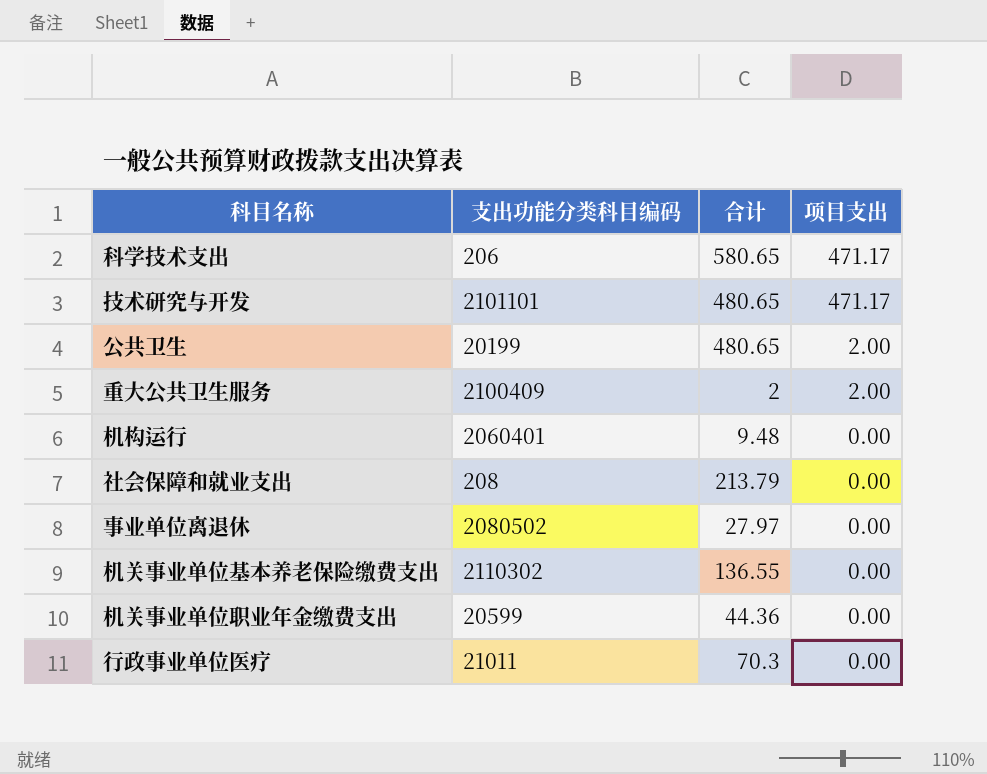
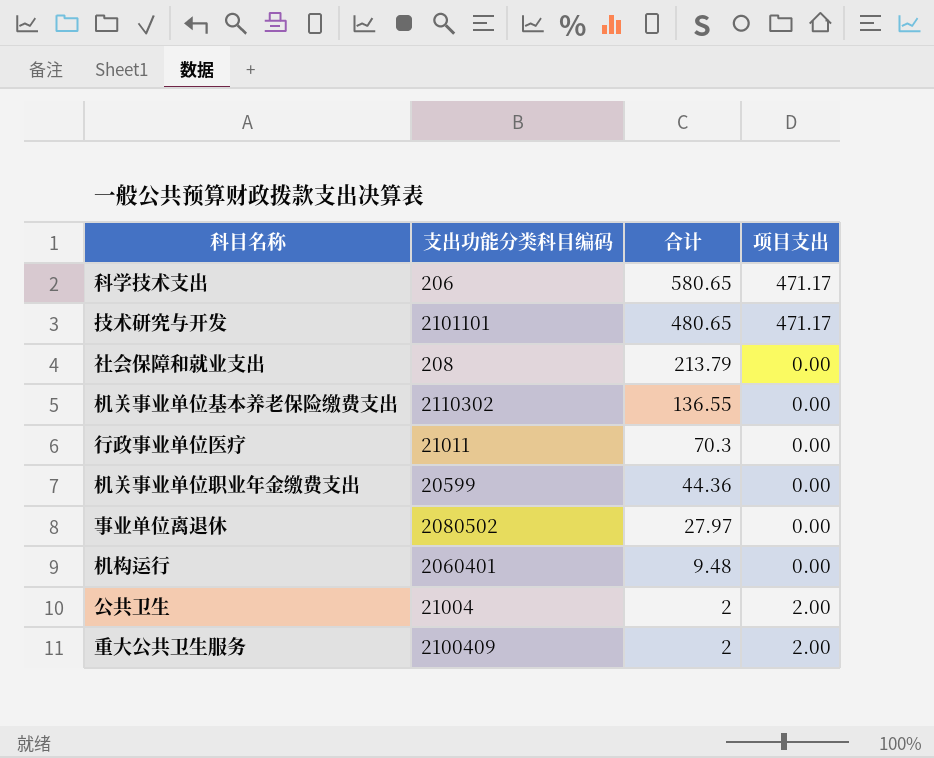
row order: 项目支出 descending -> 合计 descending
公共卫生 | 支出功能分类科目编码: 20199 -> 21004
公共卫生 | 合计: 480.65 -> 2

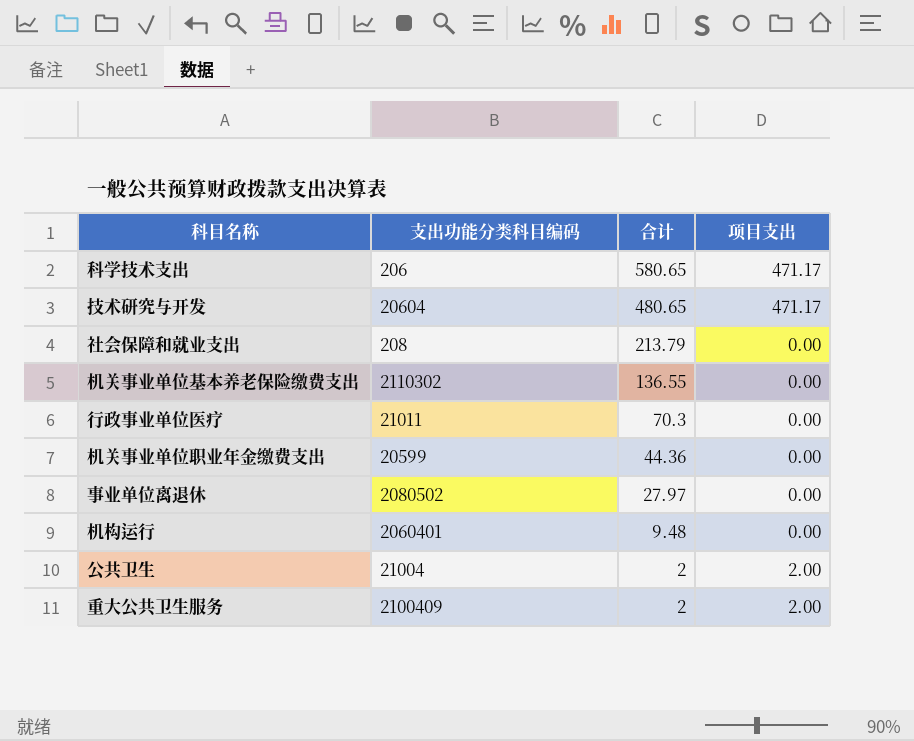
技术研究与开发 | 支出功能分类科目编码: 2101101 -> 20604

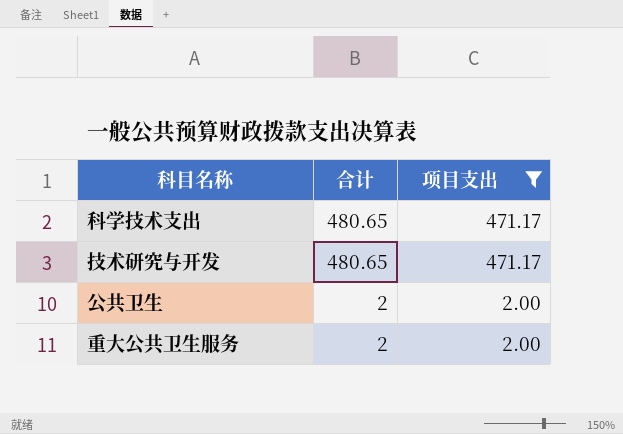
filter: none -> 项目支出 != 0.00
column 支出功能分类科目编码 | position: 2 -> none
科学技术支出 | 合计: 580.65 -> 480.65

